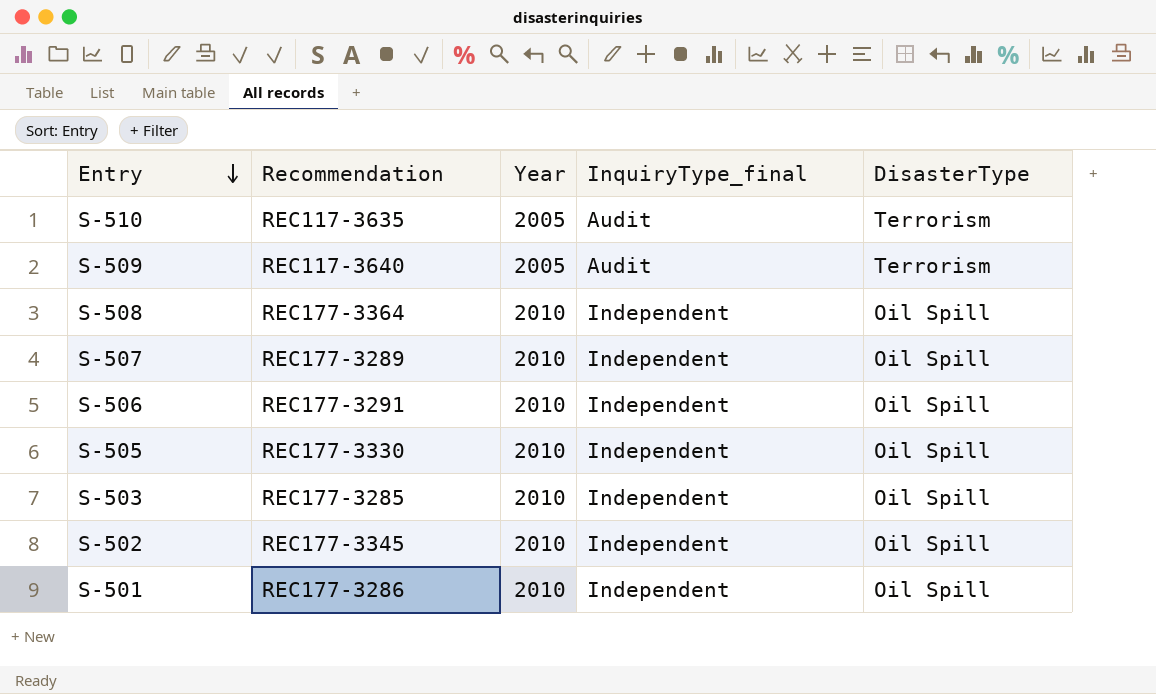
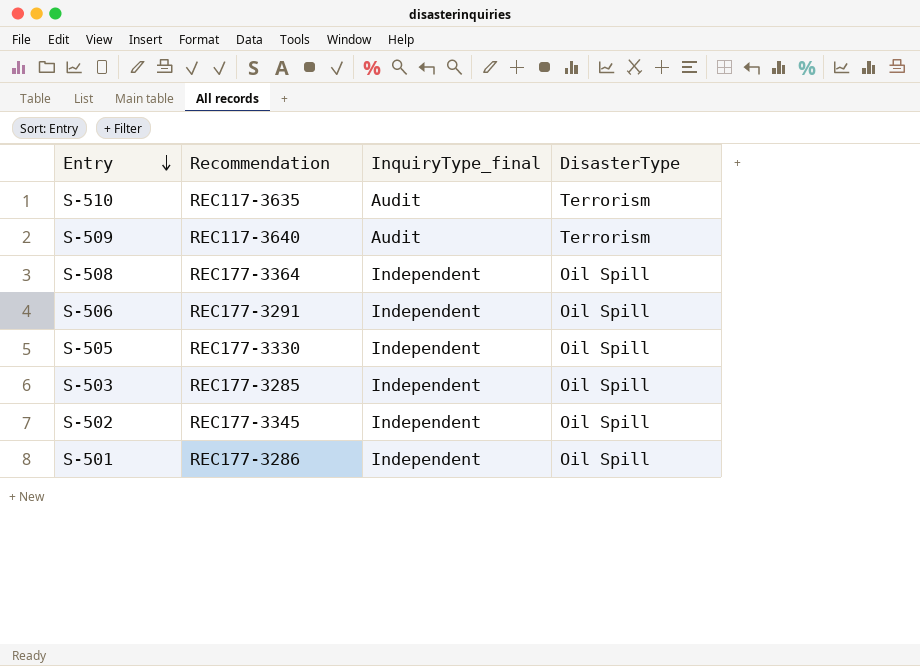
column Year | position: 3 -> none
row S-507: REC177-3289 | 2010 | Independent | Oil Spill -> none

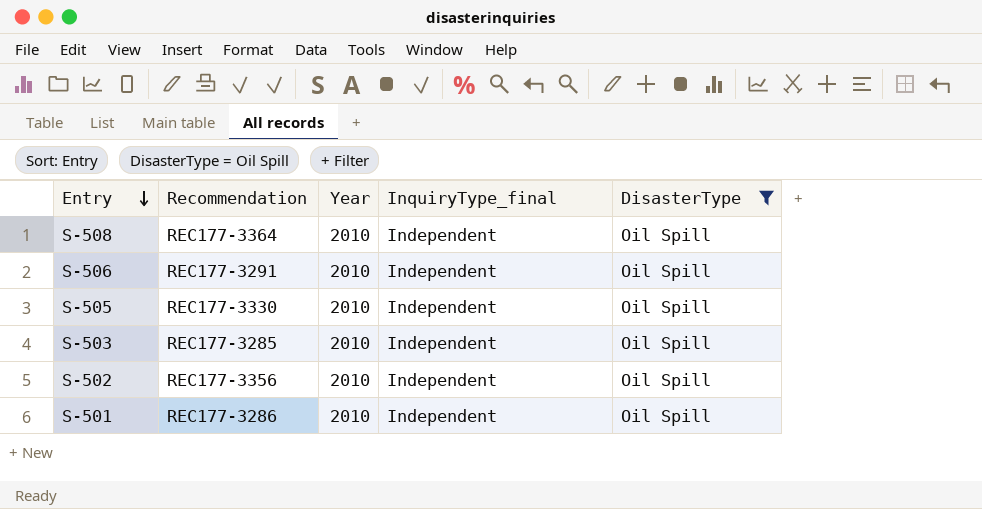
filter: none -> DisasterType = Oil Spill
column Year | position: none -> 3
S-502 | Recommendation: REC177-3345 -> REC177-3356

